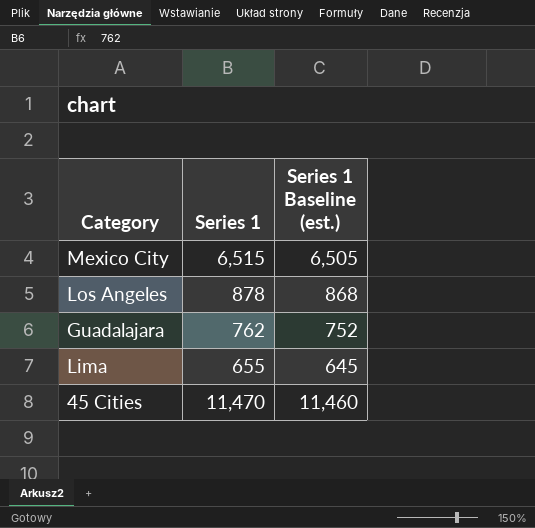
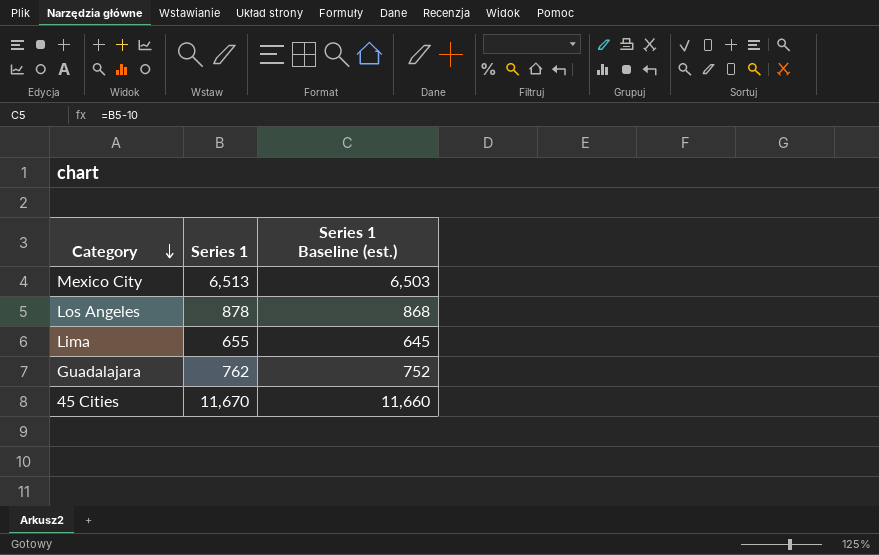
row order: none -> Category descending
Mexico City | Series 1: 6,515 -> 6,513
Mexico City | Series 1 Baseline (est.): 6,505 -> 6,503
45 Cities | Series 1: 11,470 -> 11,670
45 Cities | Series 1 Baseline (est.): 11,460 -> 11,660

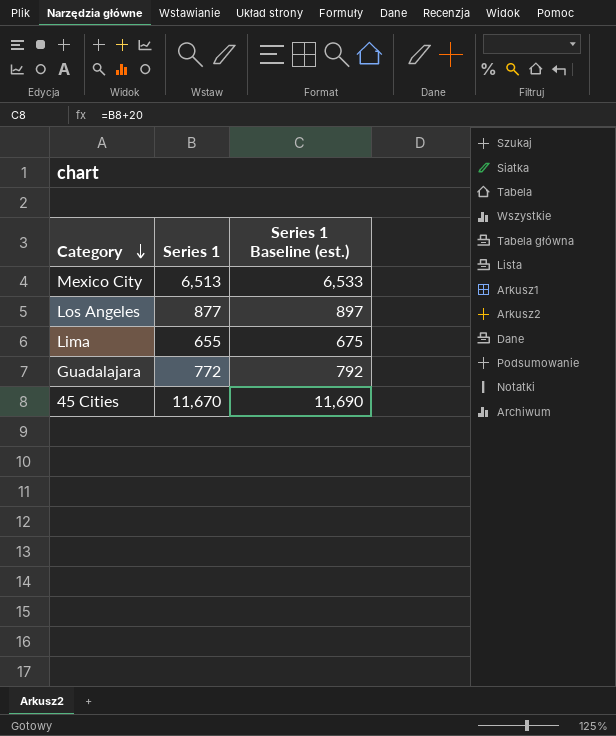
column Series 1 Baseline (est.) | formula: [Series 1] - 10 -> [Series 1] + 20
Los Angeles | Series 1: 878 -> 877
Guadalajara | Series 1: 762 -> 772

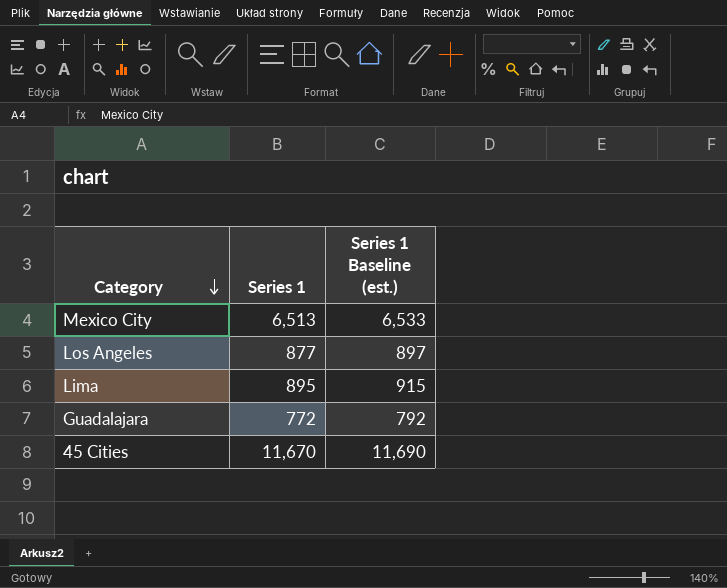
Lima | Series 1: 655 -> 895
Lima | Series 1 Baseline (est.): 675 -> 915

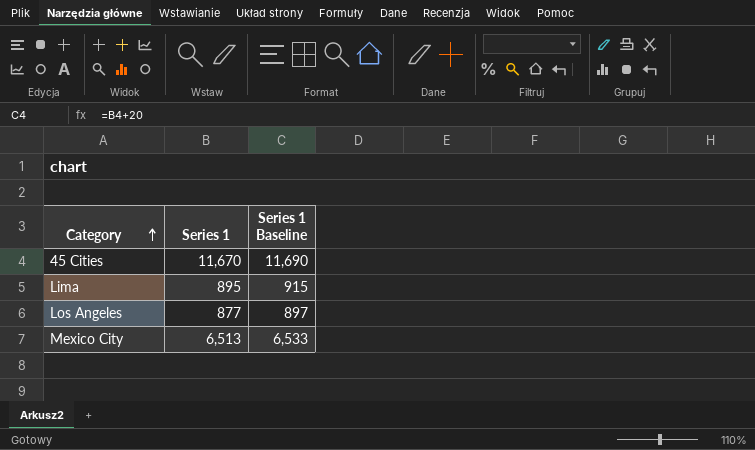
row order: Category descending -> Category ascending
column name: Series 1 Baseline (est.) -> Series 1 Baseline
row Guadalajara: 772 | 792 -> none

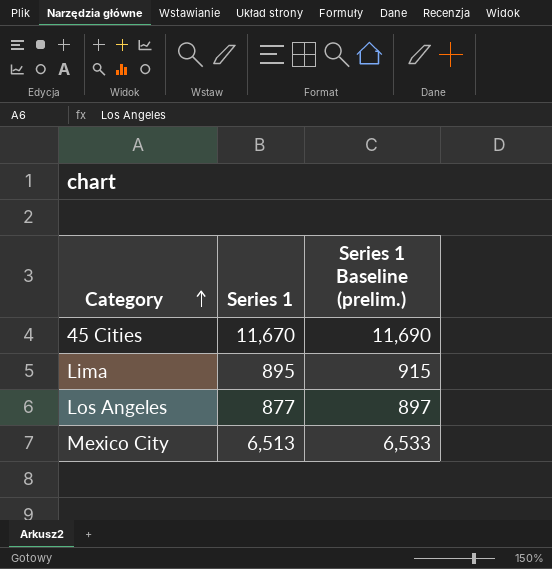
column name: Series 1 Baseline -> Series 1 Baseline (prelim.)

